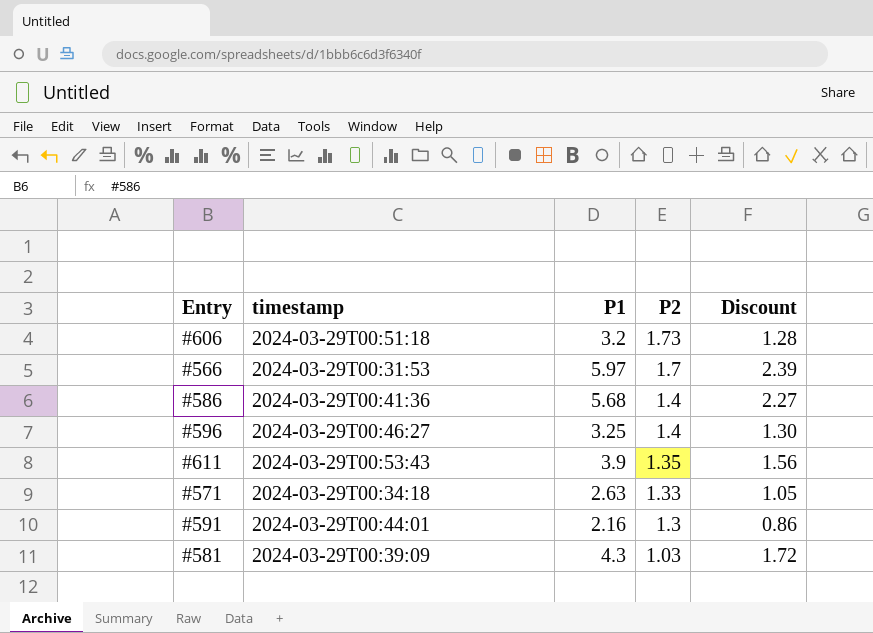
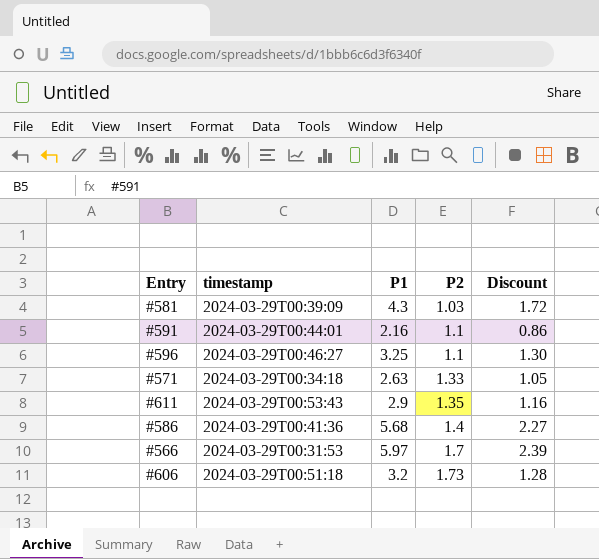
row order: P2 descending -> P2 ascending
#591 | P2: 1.3 -> 1.1
#596 | P2: 1.4 -> 1.1
#611 | P1: 3.9 -> 2.9
#611 | Discount: 1.56 -> 1.16

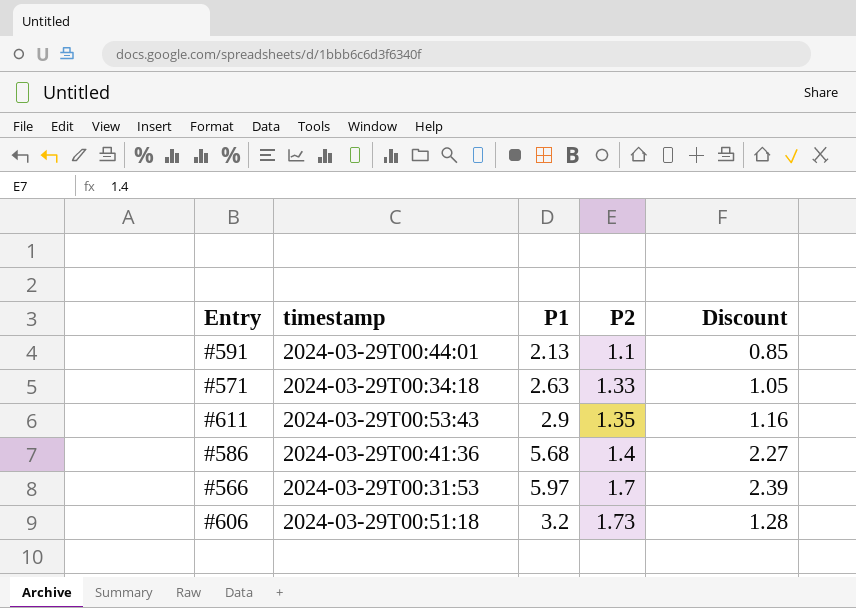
row #581: 2024-03-29T00:39:09 | 4.3 | 1.03 | 1.72 -> none
row #596: 2024-03-29T00:46:27 | 3.25 | 1.1 | 1.30 -> none
#591 | P1: 2.16 -> 2.13
#591 | Discount: 0.86 -> 0.85

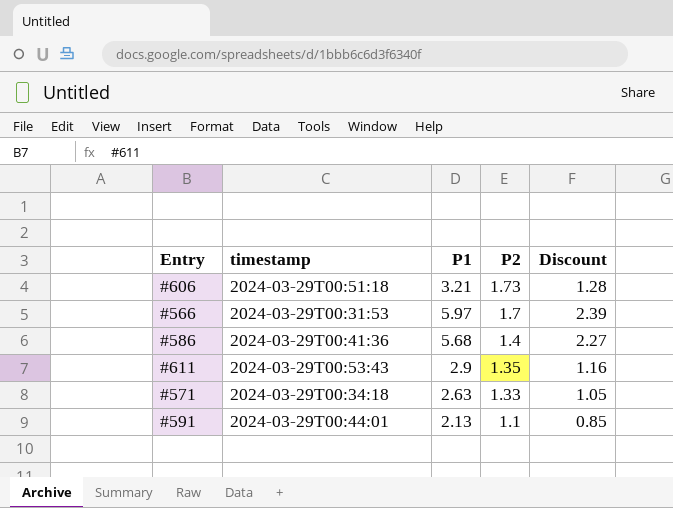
row order: P2 ascending -> P2 descending
#606 | P1: 3.2 -> 3.21

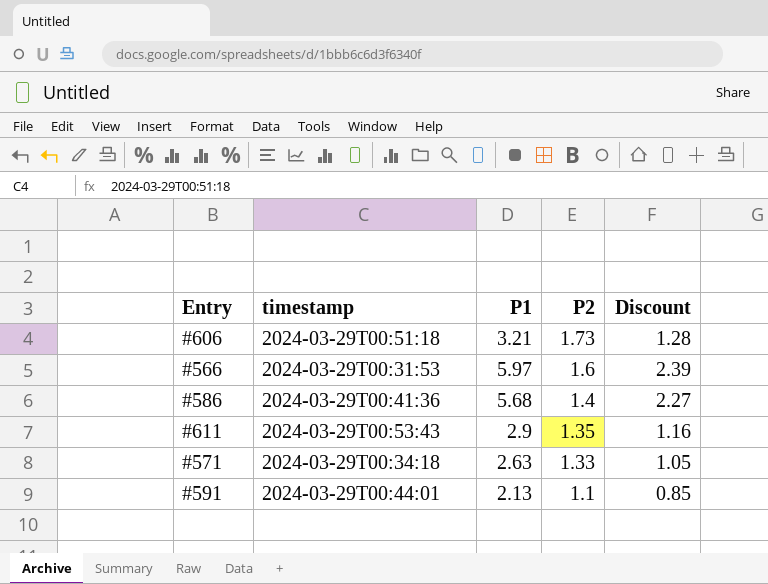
#566 | P2: 1.7 -> 1.6

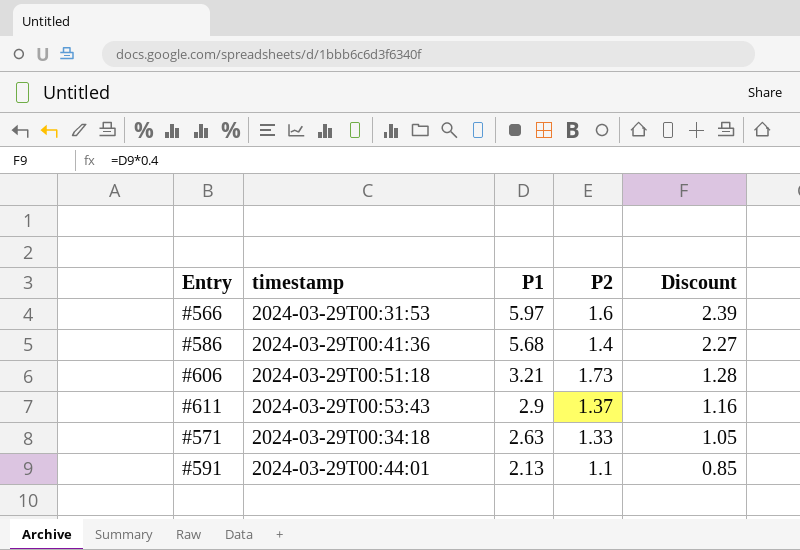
row order: P2 descending -> P1 descending
#611 | P2: 1.35 -> 1.37

